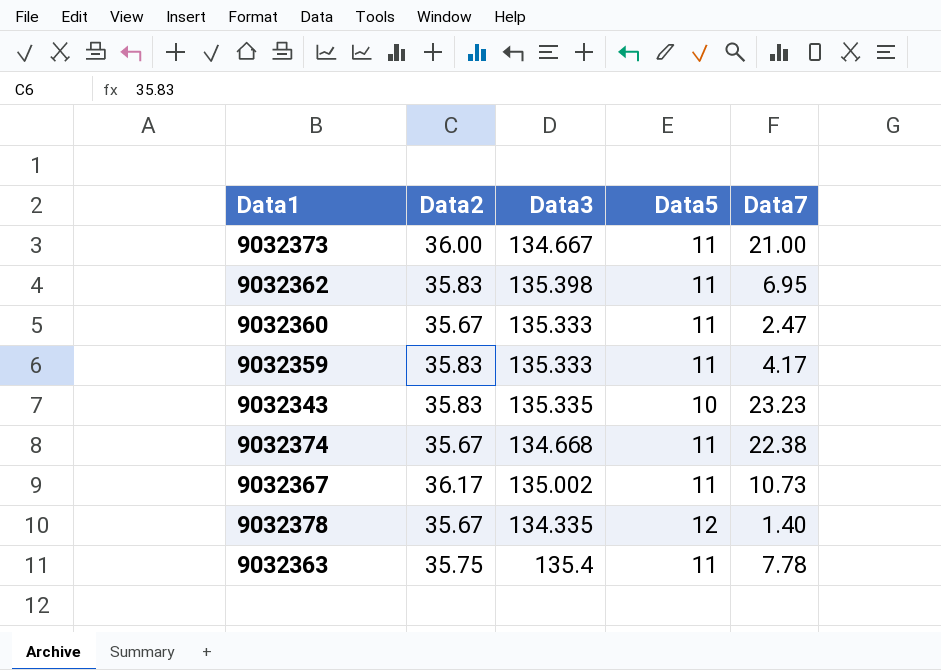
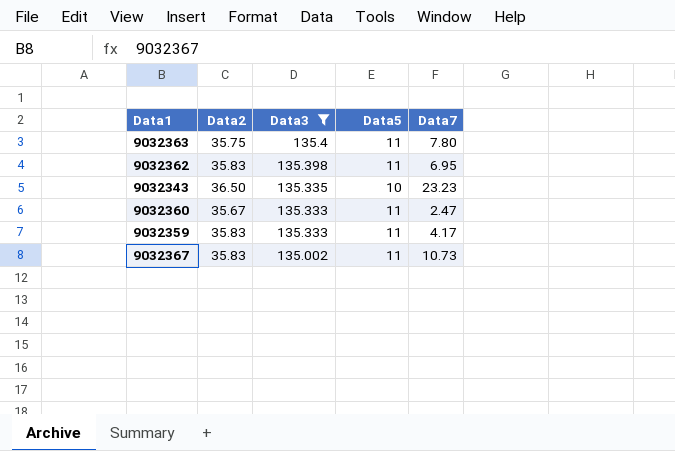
filter: none -> Data3 >= 135.002
row order: none -> Data3 descending
9032363 | Data7: 7.78 -> 7.80
9032343 | Data2: 35.83 -> 36.50
9032367 | Data2: 36.17 -> 35.83

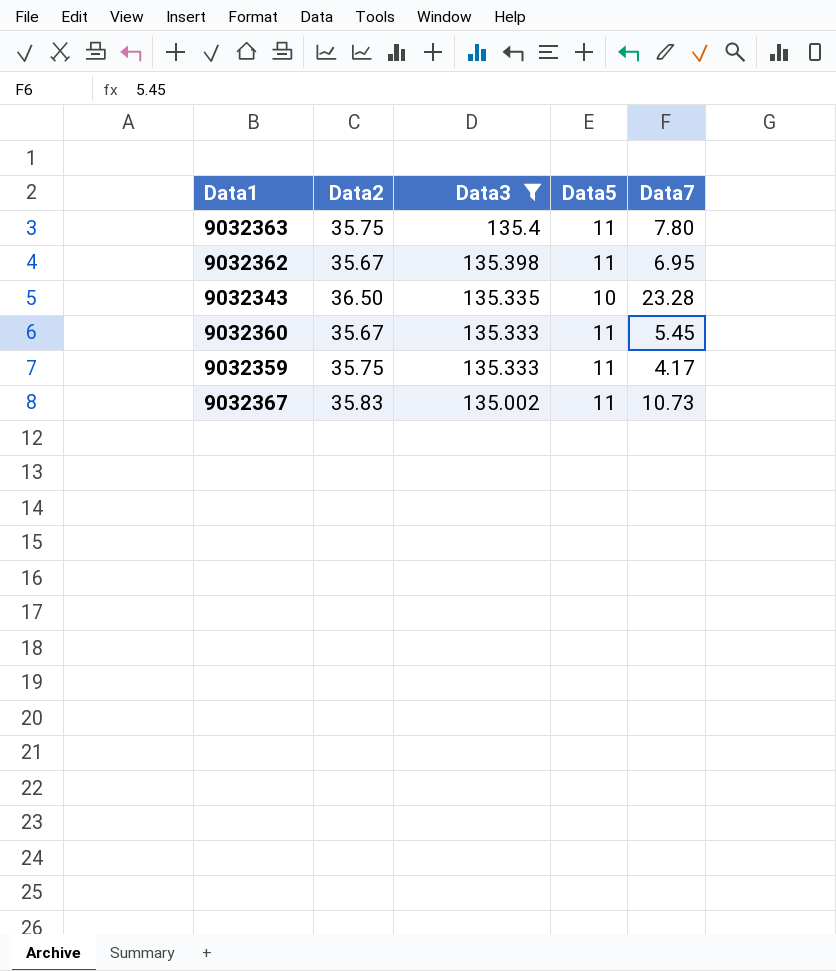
9032362 | Data2: 35.83 -> 35.67
9032343 | Data7: 23.23 -> 23.28
9032360 | Data7: 2.47 -> 5.45
9032359 | Data2: 35.83 -> 35.75

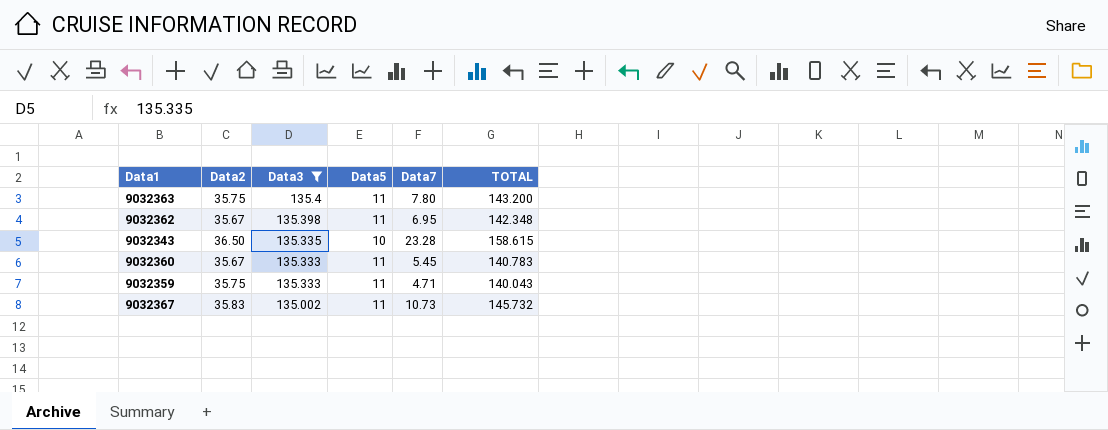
column TOTAL | formula: none -> [Data3] + [Data7]
9032359 | Data7: 4.17 -> 4.71

